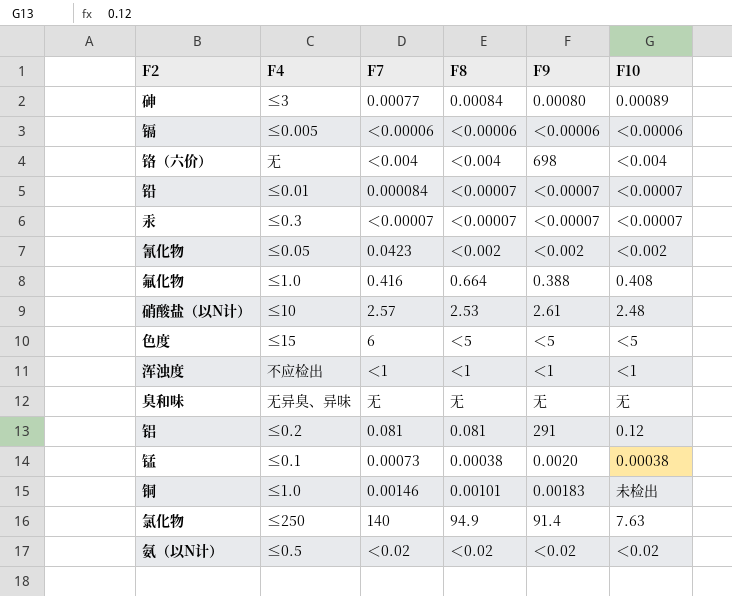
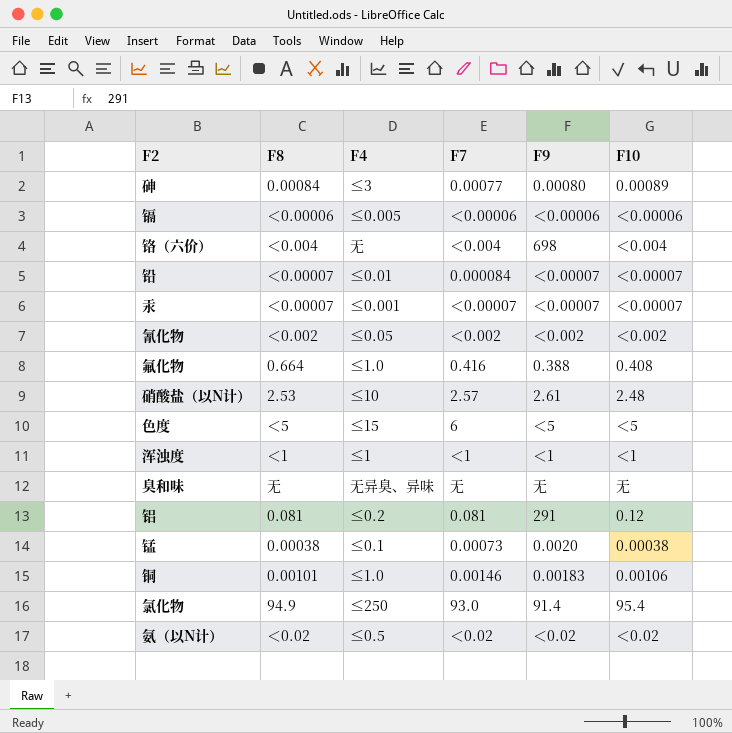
column F8 | position: 4 -> 2
汞 | F4: ≤0.3 -> ≤0.001
氰化物 | F7: 0.0423 -> ＜0.002
浑浊度 | F4: 不应检出 -> ≤1
铜 | F10: 未检出 -> 0.00106
氯化物 | F7: 140 -> 93.0
氯化物 | F10: 7.63 -> 95.4

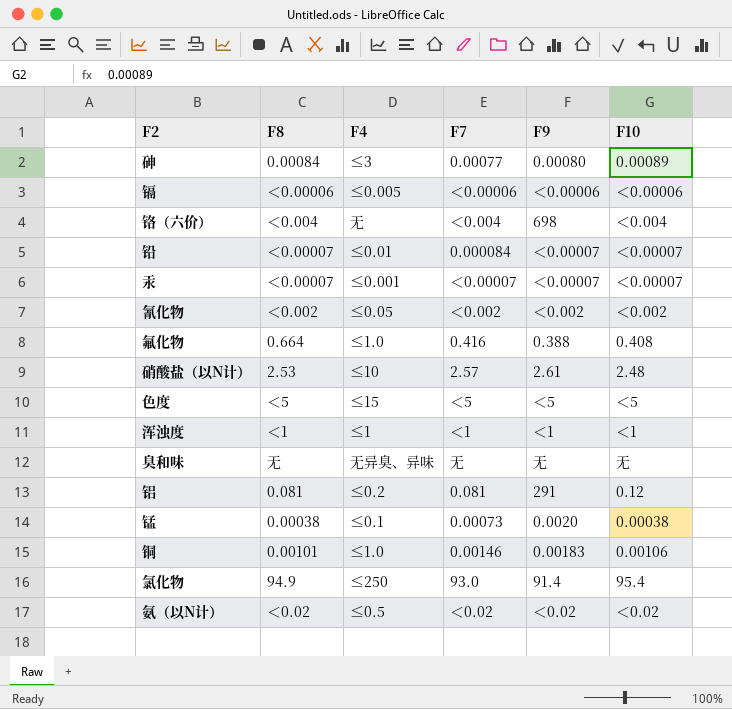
色度 | F7: 6 -> ＜5

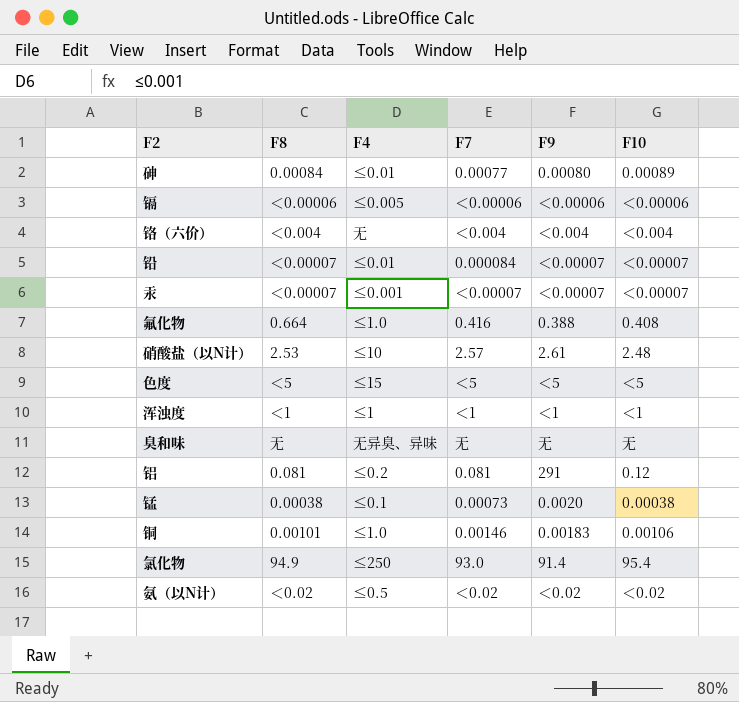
row 氰化物: ＜0.002 | ≤0.05 | ＜0.002 | ＜0.002 | ＜0.002 -> none
砷 | F4: ≤3 -> ≤0.01
铬（六价） | F9: 698 -> ＜0.004

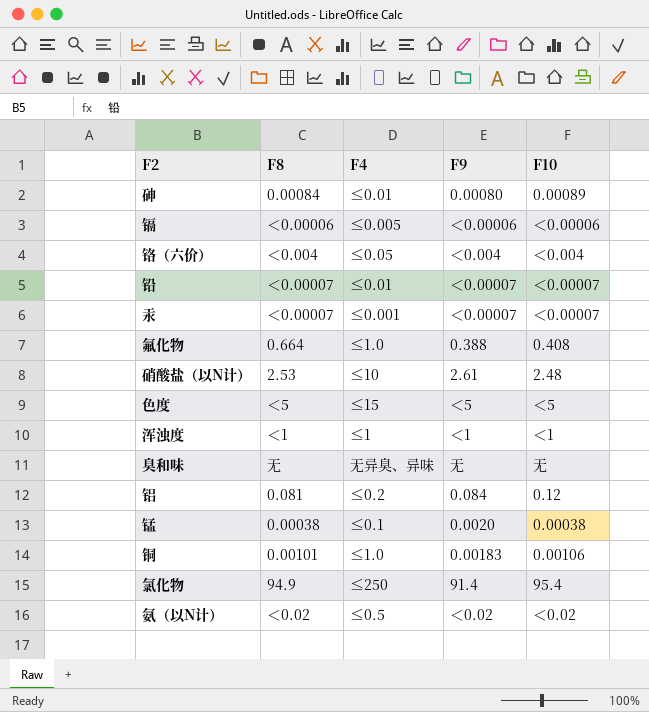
column F7 | position: 4 -> none
铬（六价） | F4: 无 -> ≤0.05
铝 | F9: 291 -> 0.084

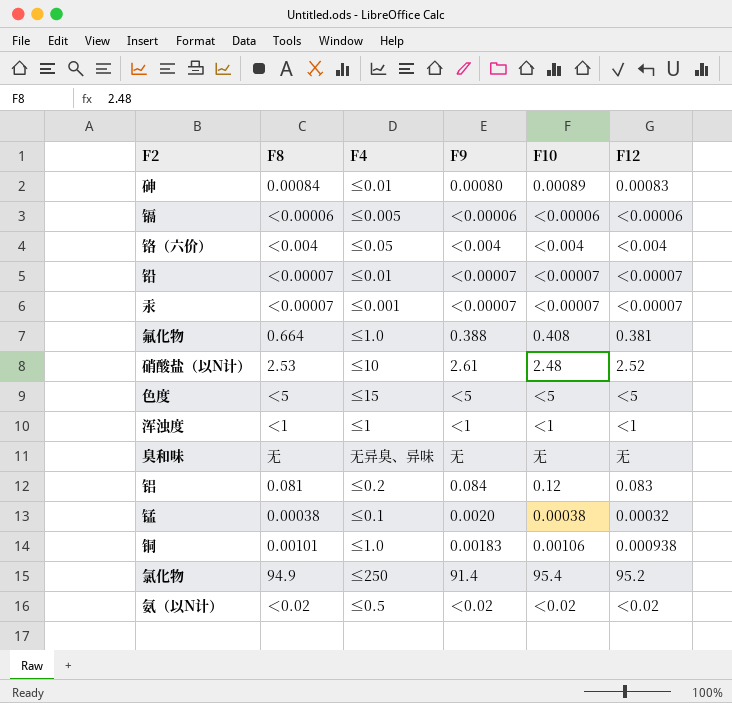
column F12 | position: none -> 6

